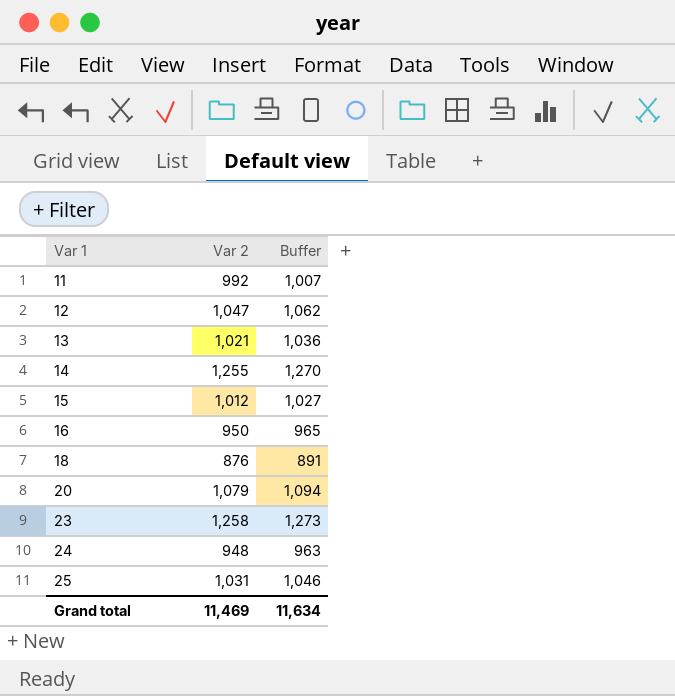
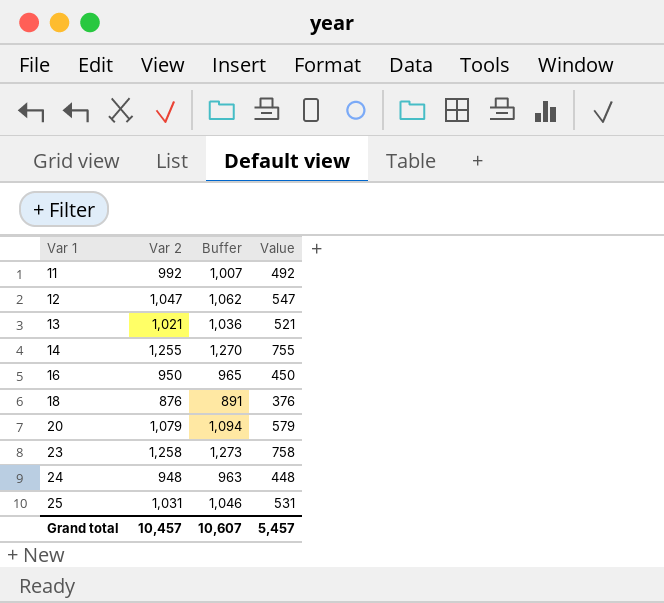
column Value | formula: none -> [Var 2] - 500
row 15: 1,012 | 1,027 -> none
Grand total | Var 2: 11,469 -> 10,457
Grand total | Buffer: 11,634 -> 10,607

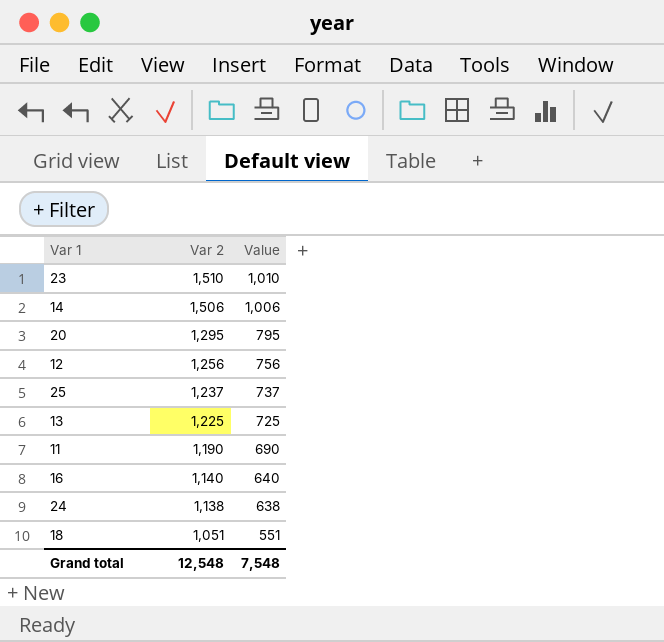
row order: Var 1 ascending -> Var 2 descending
column Buffer | formula: [Var 2] + 15 -> none
23 | Var 2: 1,258 -> 1,510
23 | Value: 758 -> 1,010
14 | Var 2: 1,255 -> 1,506
14 | Value: 755 -> 1,006
20 | Var 2: 1,079 -> 1,295
20 | Value: 579 -> 795
12 | Var 2: 1,047 -> 1,256
12 | Value: 547 -> 756
25 | Var 2: 1,031 -> 1,237
25 | Value: 531 -> 737
13 | Var 2: 1,021 -> 1,225
13 | Value: 521 -> 725
11 | Var 2: 992 -> 1,190
11 | Value: 492 -> 690
16 | Var 2: 950 -> 1,140
16 | Value: 450 -> 640
24 | Var 2: 948 -> 1,138
24 | Value: 448 -> 638
18 | Var 2: 876 -> 1,051
18 | Value: 376 -> 551
Grand total | Var 2: 10,457 -> 12,548
Grand total | Value: 5,457 -> 7,548

